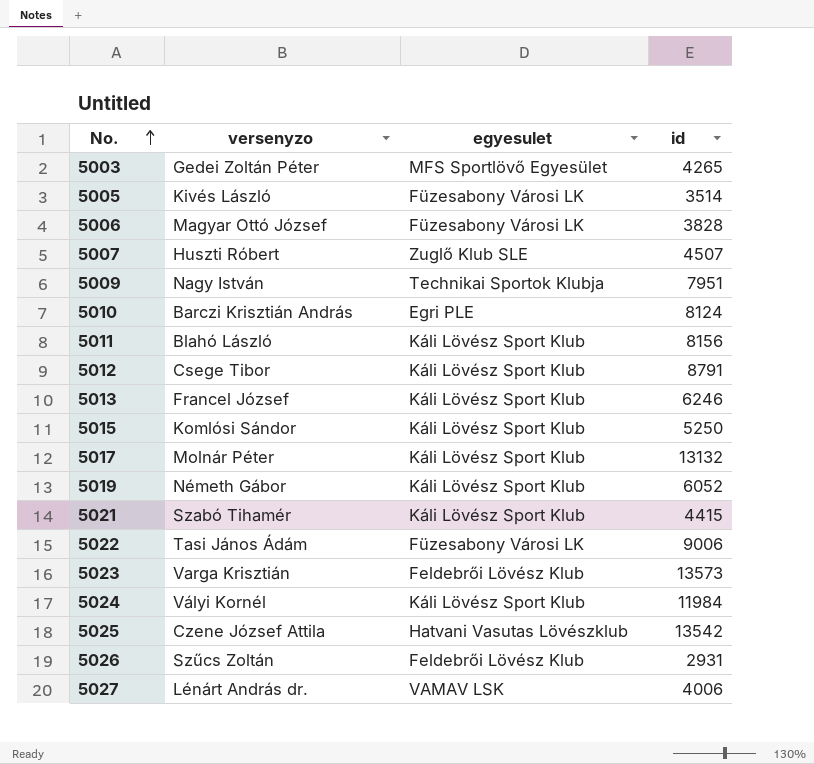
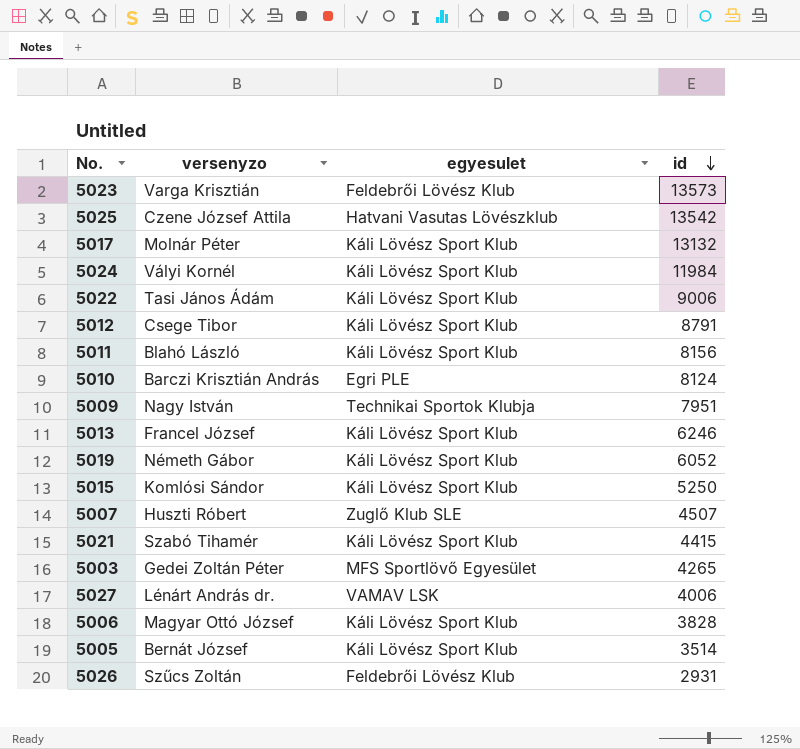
row order: No. ascending -> id descending
5022 | egyesulet: Füzesabony Városi LK -> Káli Lövész Sport Klub
5006 | egyesulet: Füzesabony Városi LK -> Káli Lövész Sport Klub
5005 | versenyzo: Kivés László -> Bernát József
5005 | egyesulet: Füzesabony Városi LK -> Káli Lövész Sport Klub

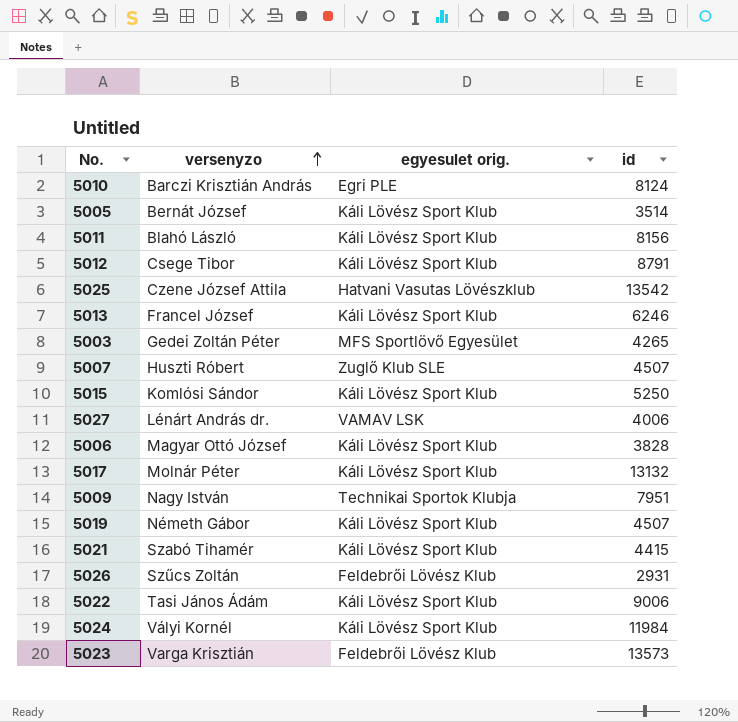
row order: id descending -> versenyzo ascending
column name: egyesulet -> egyesulet orig.
5019 | id: 6052 -> 4507

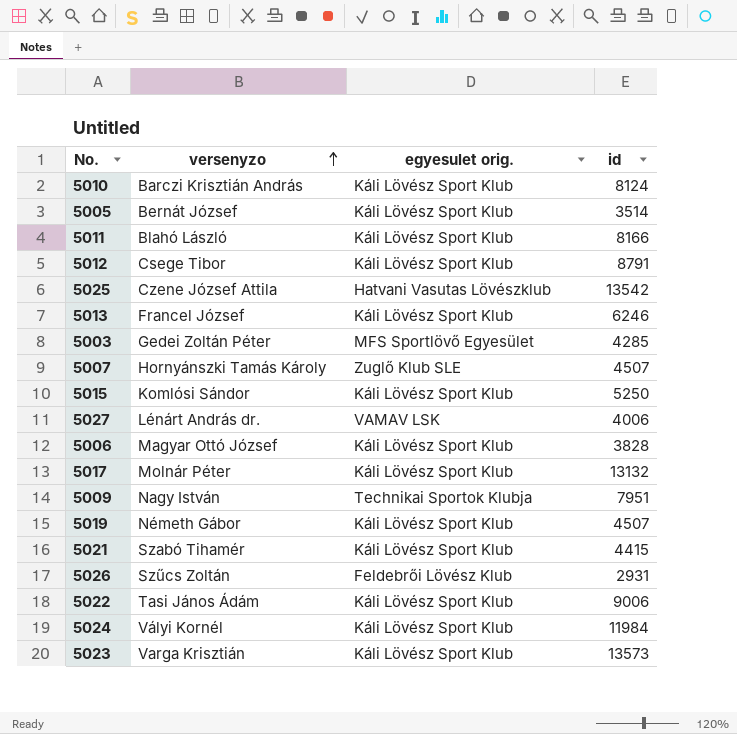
5010 | egyesulet orig.: Egri PLE -> Káli Lövész Sport Klub
5011 | id: 8156 -> 8166
5003 | id: 4265 -> 4285
5007 | versenyzo: Huszti Róbert -> Hornyánszki Tamás Károly
5023 | egyesulet orig.: Feldebrői Lövész Klub -> Káli Lövész Sport Klub

